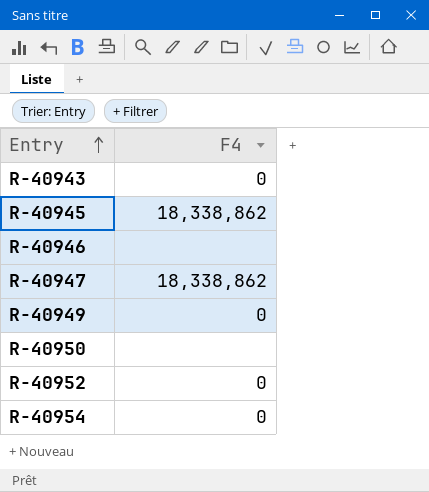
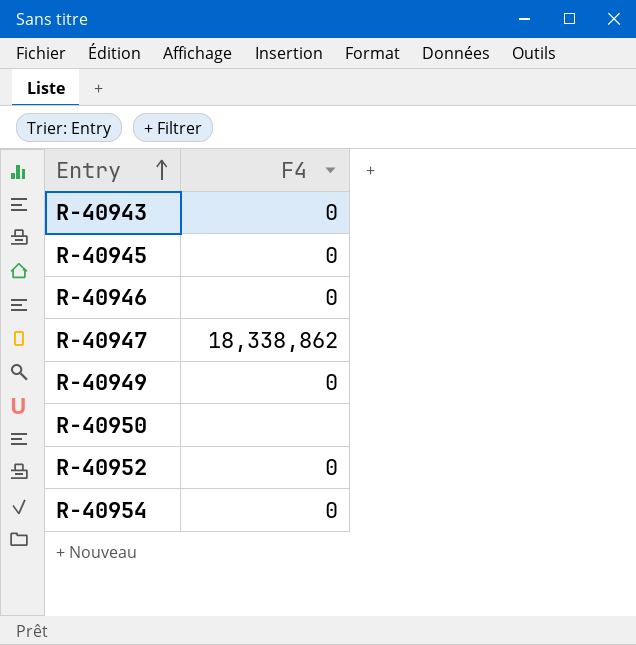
R-40945 | F4: 18,338,862 -> 0
R-40946 | F4: none -> 0

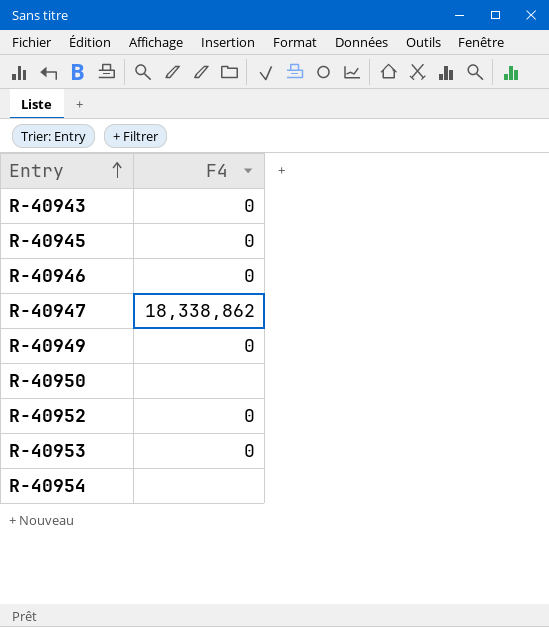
row R-40953: none -> 0
R-40954 | F4: 0 -> none

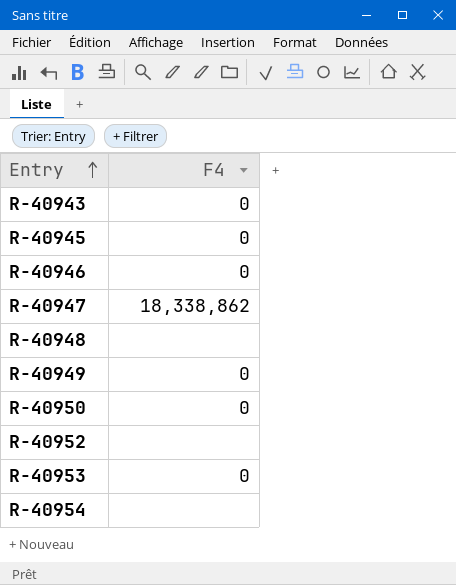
row R-40948: none -> none
R-40950 | F4: none -> 0
R-40952 | F4: 0 -> none

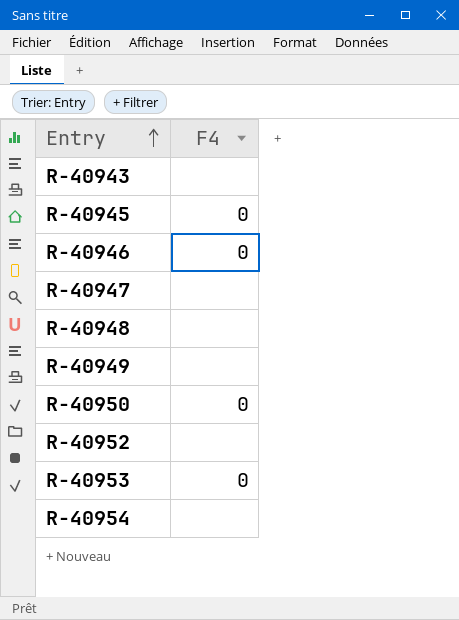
R-40943 | F4: 0 -> none
R-40947 | F4: 18,338,862 -> none
R-40949 | F4: 0 -> none

